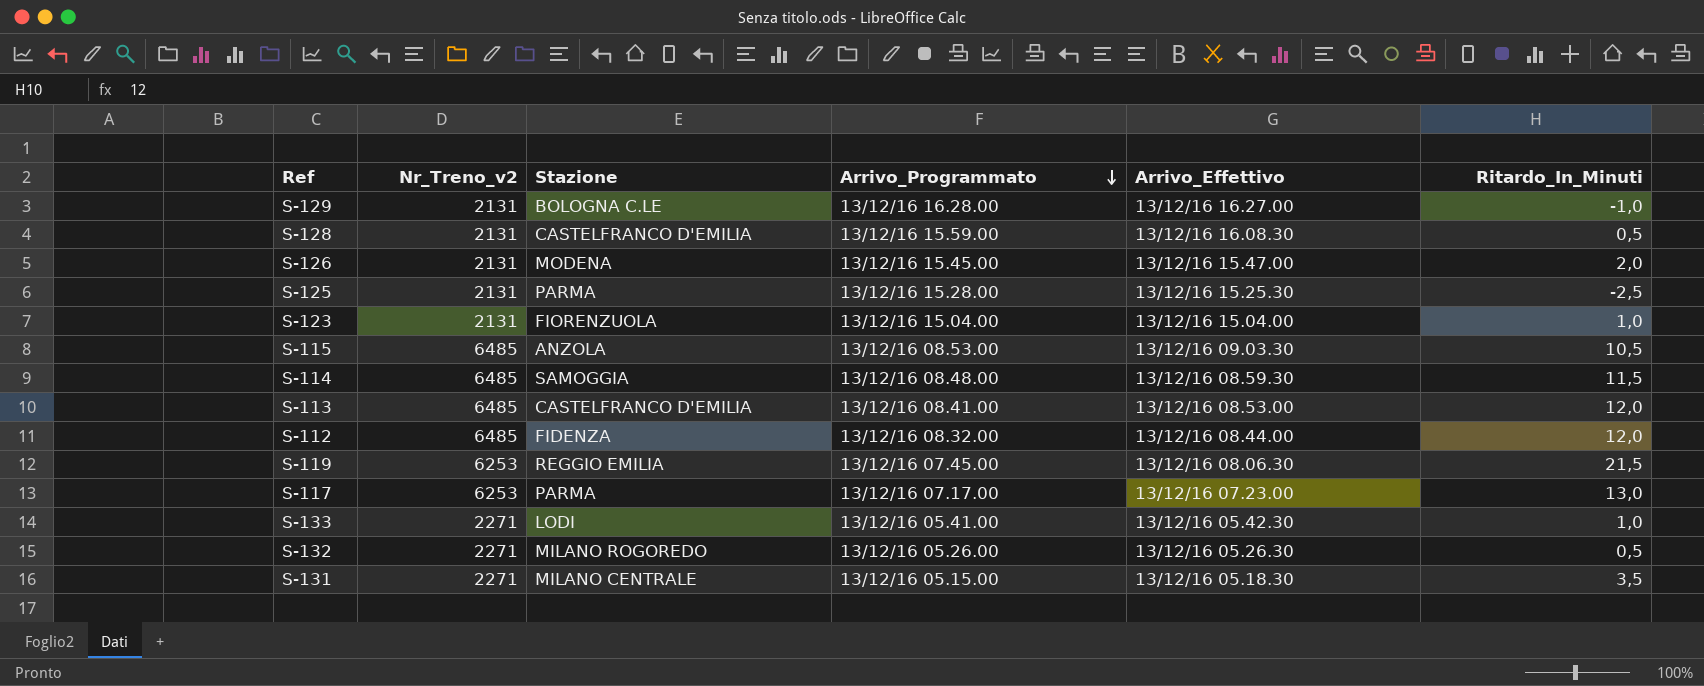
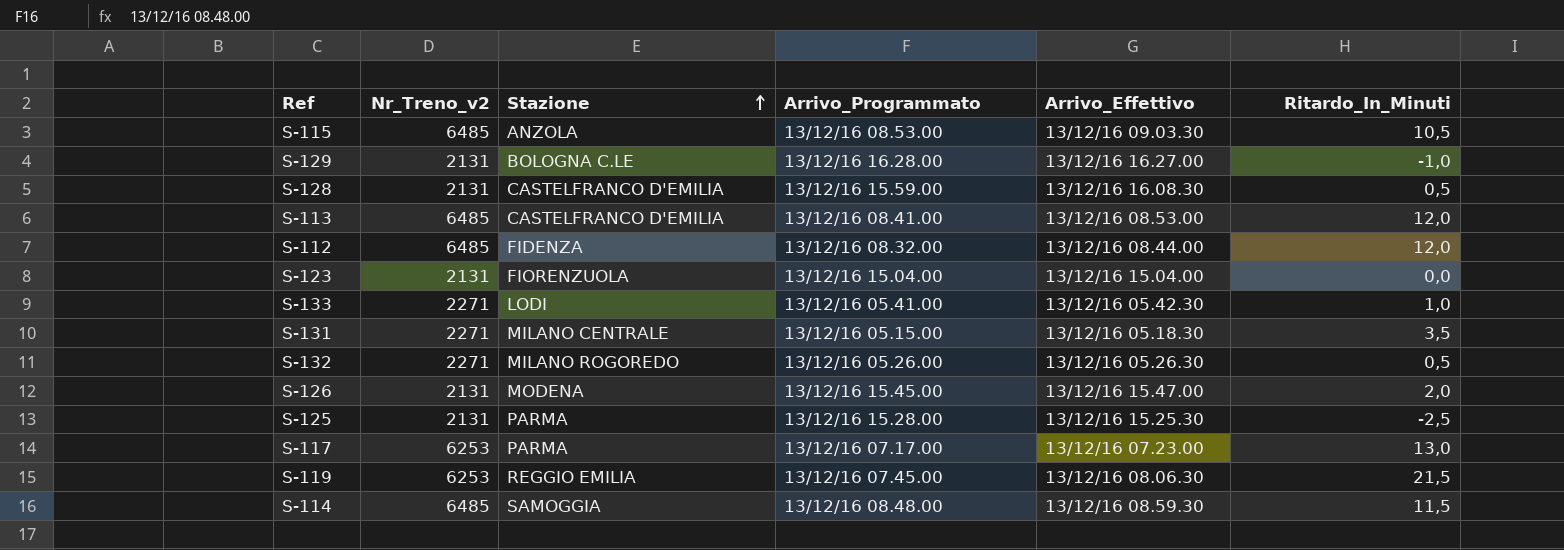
row order: Arrivo_Programmato descending -> Stazione ascending
S-123 | Ritardo_In_Minuti: 1,0 -> 0,0

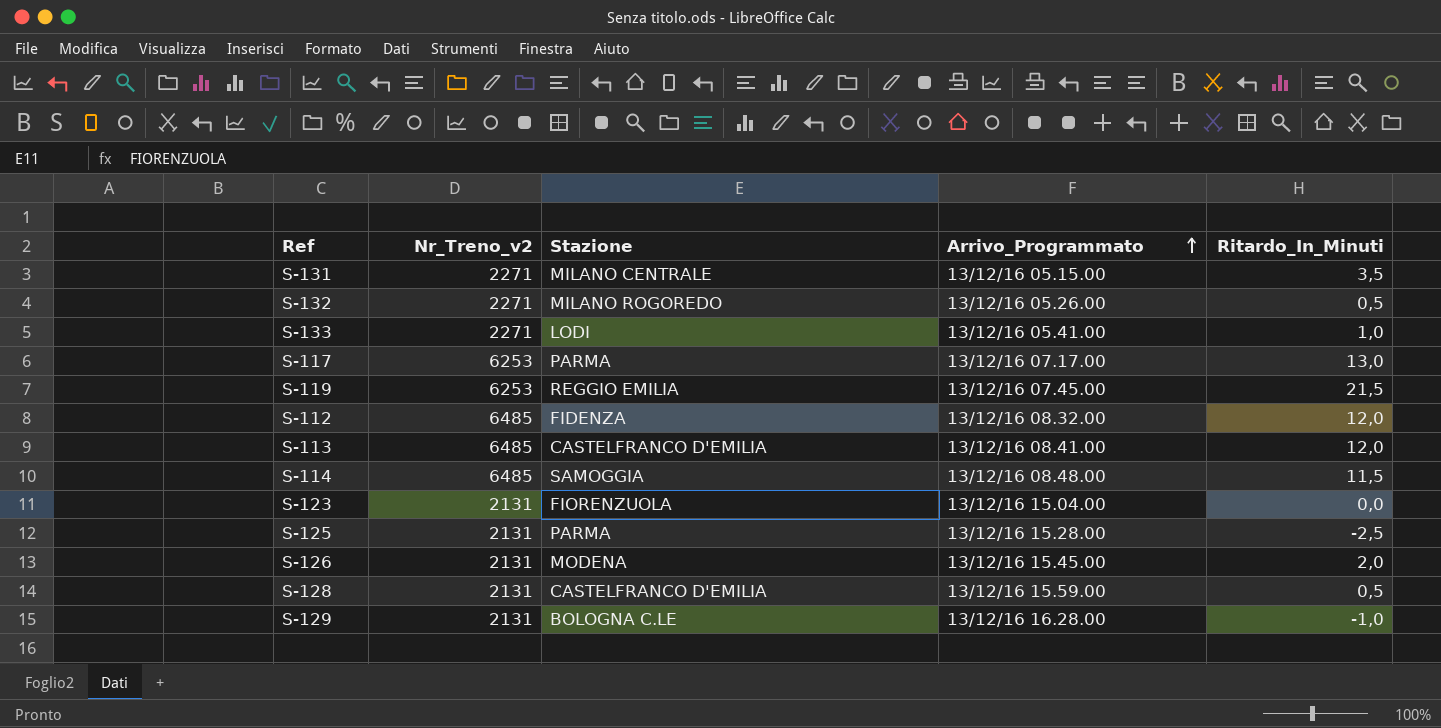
row order: Stazione ascending -> Arrivo_Programmato ascending
column Arrivo_Effettivo | position: 5 -> none
row S-115: 6485 | ANZOLA | 13/12/16 08.53.00 | 13/12/16 09.03.30 | 10,5 -> none

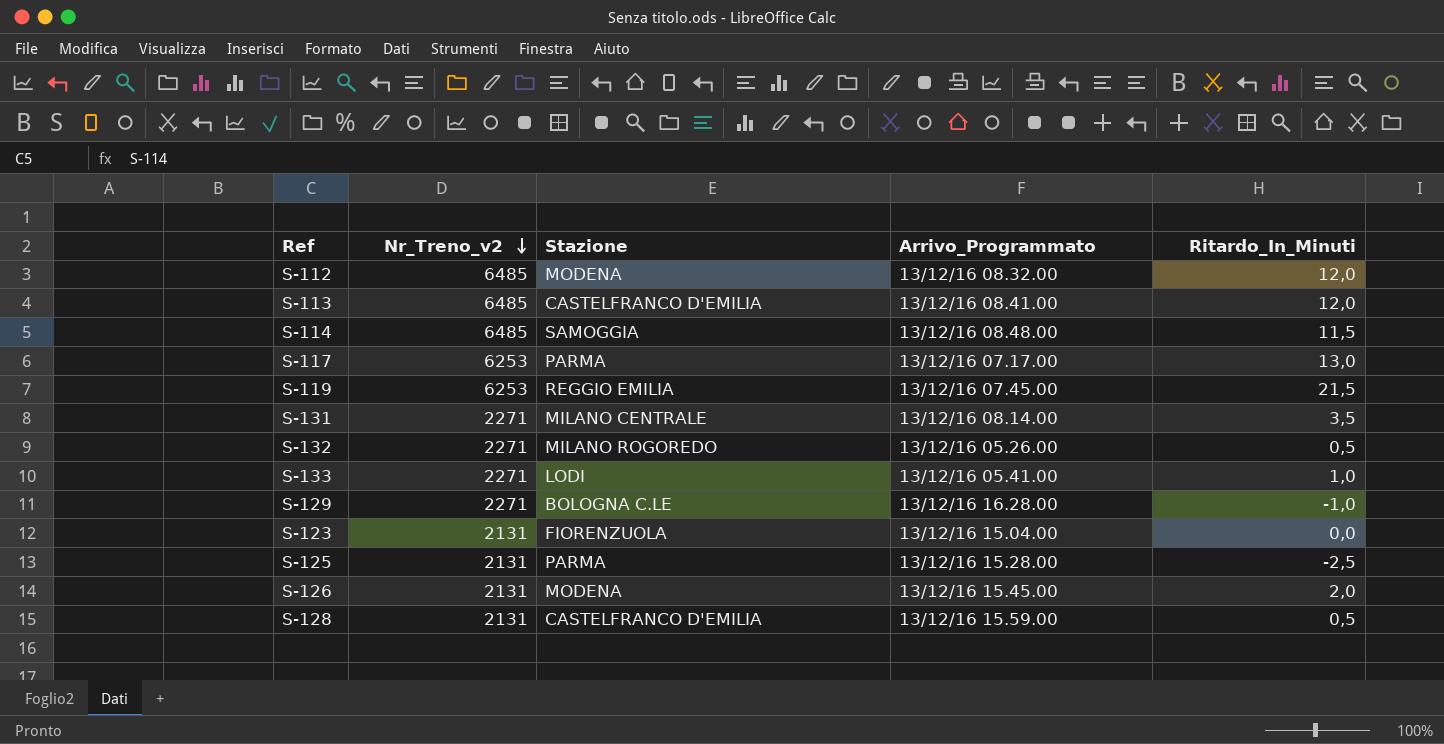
row order: Arrivo_Programmato ascending -> Nr_Treno_v2 descending
S-112 | Stazione: FIDENZA -> MODENA
S-131 | Arrivo_Programmato: 13/12/16 05.15.00 -> 13/12/16 08.14.00
S-129 | Nr_Treno_v2: 2131 -> 2271

